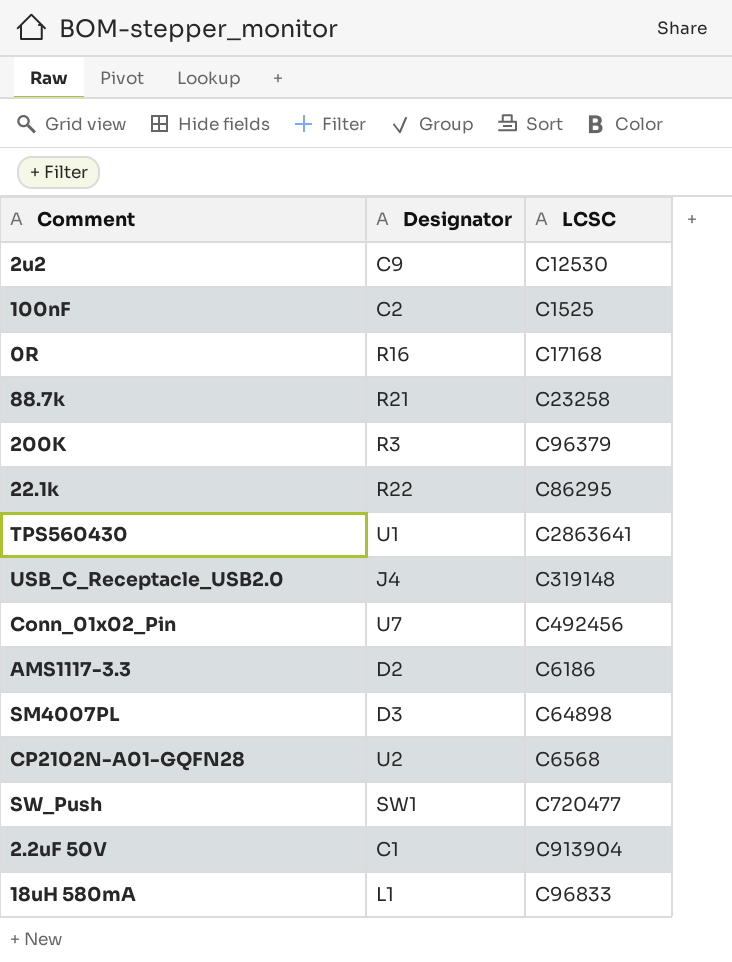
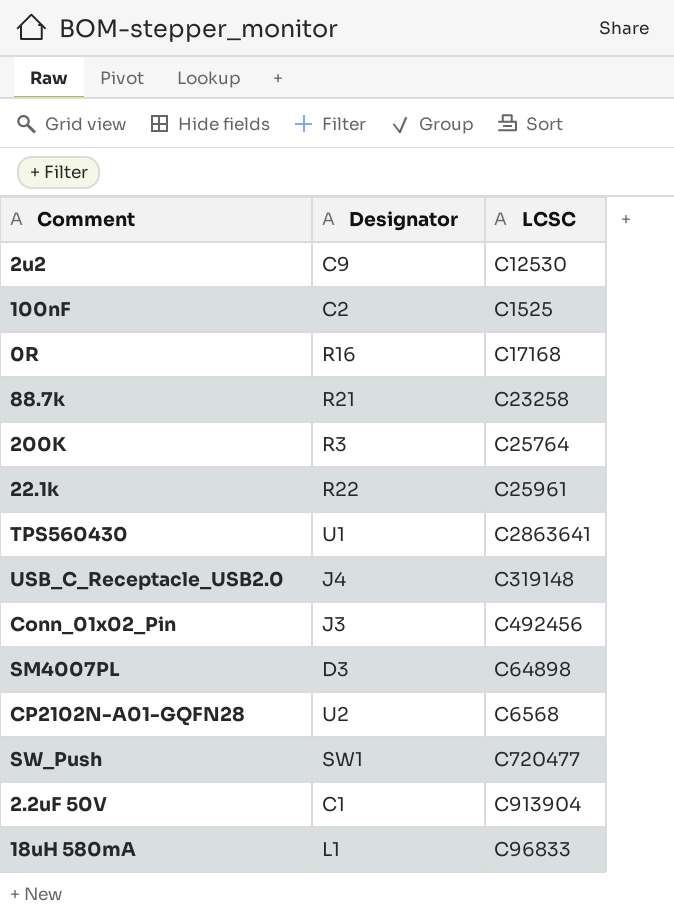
row AMS1117-3.3: D2 | C6186 -> none
200K | LCSC: C96379 -> C25764
22.1k | LCSC: C86295 -> C25961
Conn_01x02_Pin | Designator: U7 -> J3

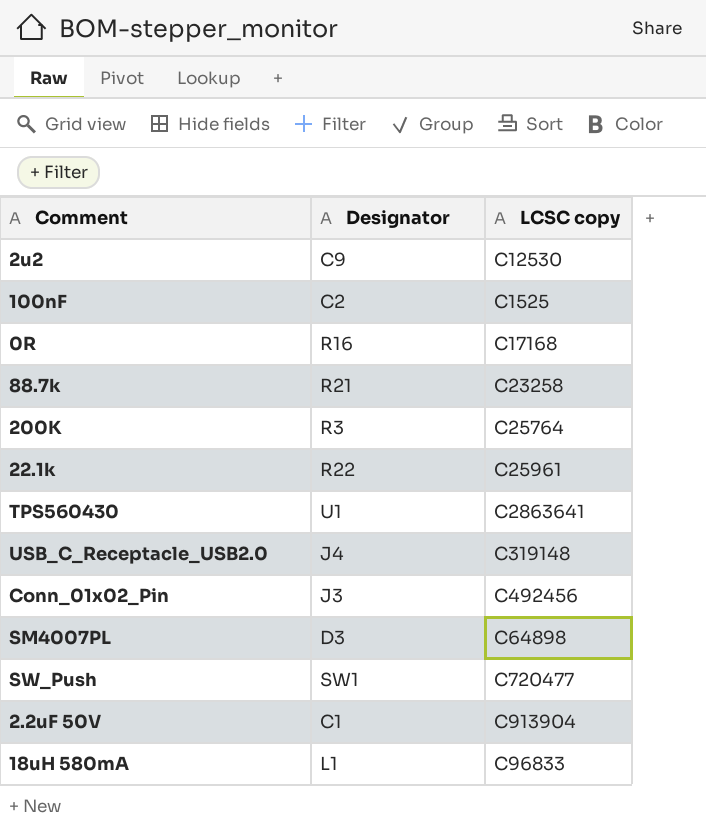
column name: LCSC -> LCSC copy
row CP2102N-A01-GQFN28: U2 | C6568 -> none

